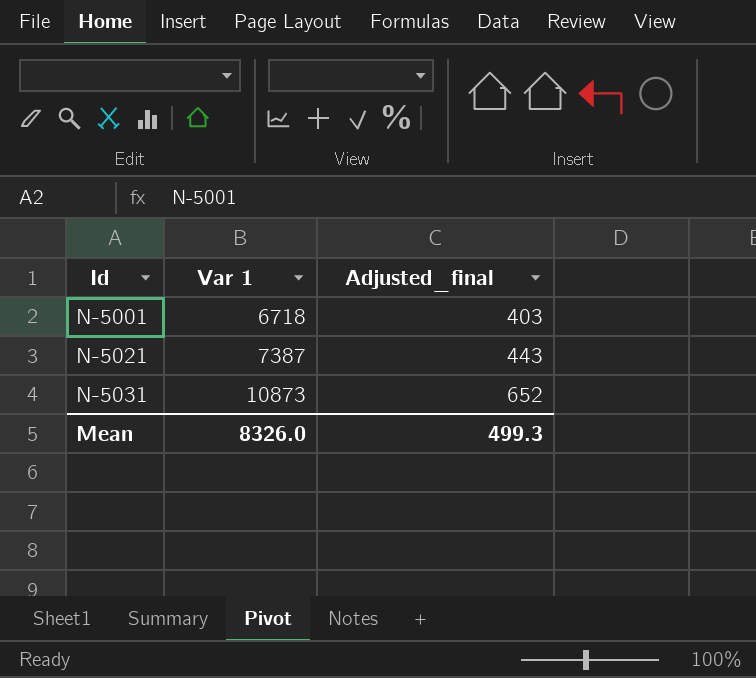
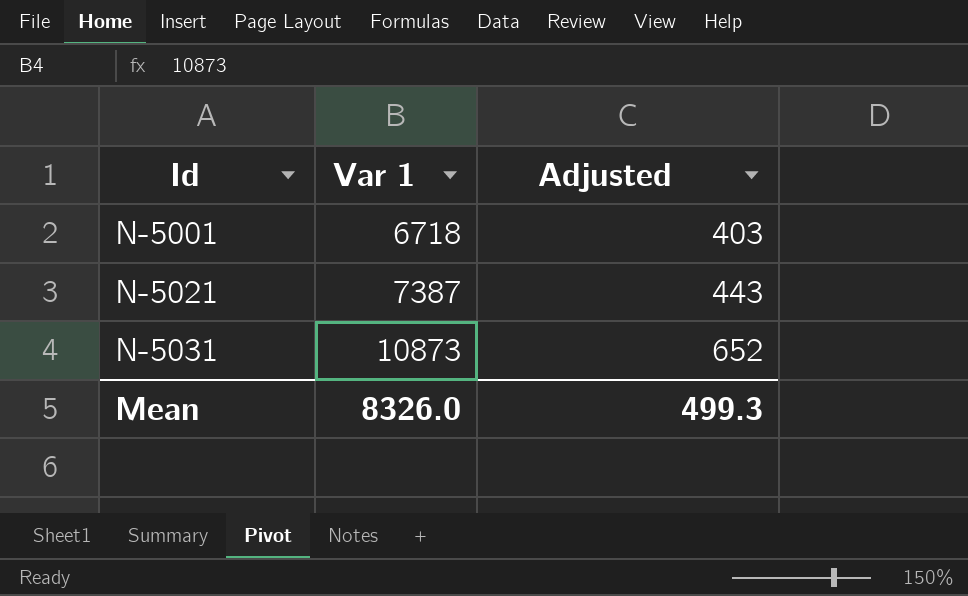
column name: Adjusted_final -> Adjusted

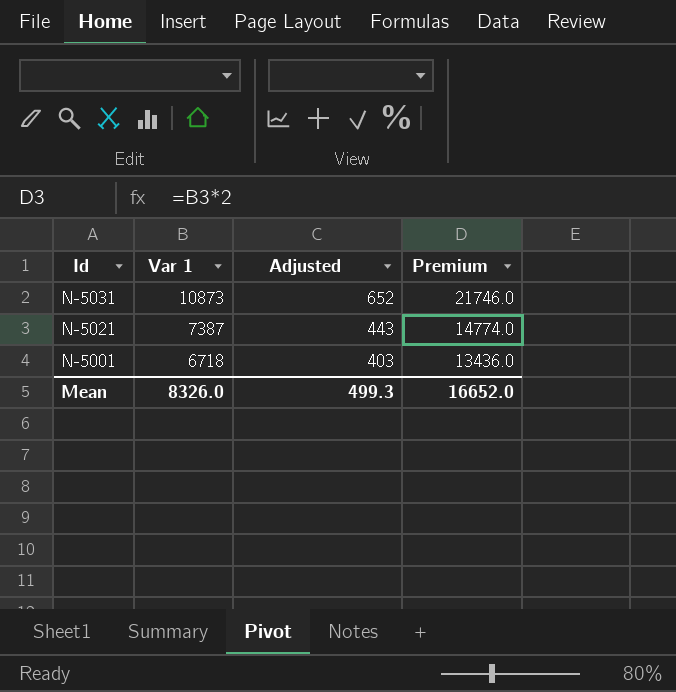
row order: Id ascending -> Id descending
column Premium | formula: none -> [Var 1] * 2

